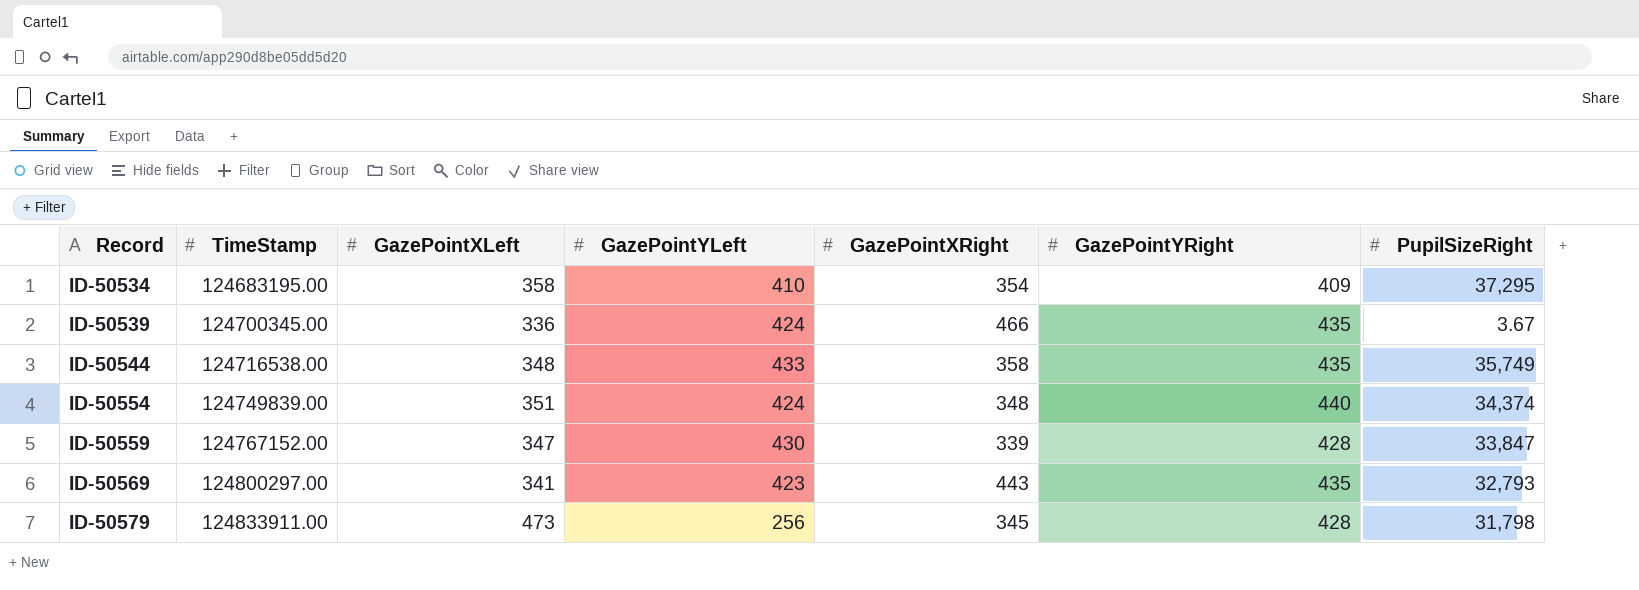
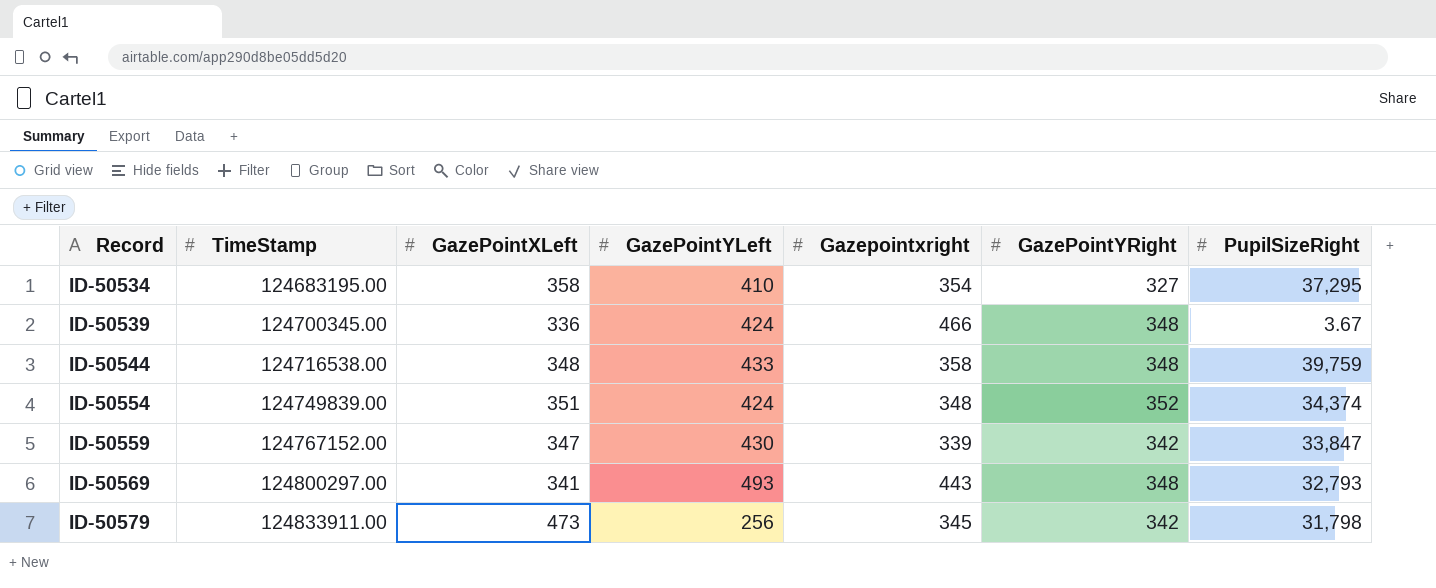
column name: GazePointXRight -> Gazepointxright
ID-50534 | GazePointYRight: 409 -> 327
ID-50539 | GazePointYRight: 435 -> 348
ID-50544 | GazePointYRight: 435 -> 348
ID-50544 | PupilSizeRight: 35,749 -> 39,759
ID-50554 | GazePointYRight: 440 -> 352
ID-50559 | GazePointYRight: 428 -> 342
ID-50569 | GazePointYLeft: 423 -> 493
ID-50569 | GazePointYRight: 435 -> 348
ID-50579 | GazePointYRight: 428 -> 342

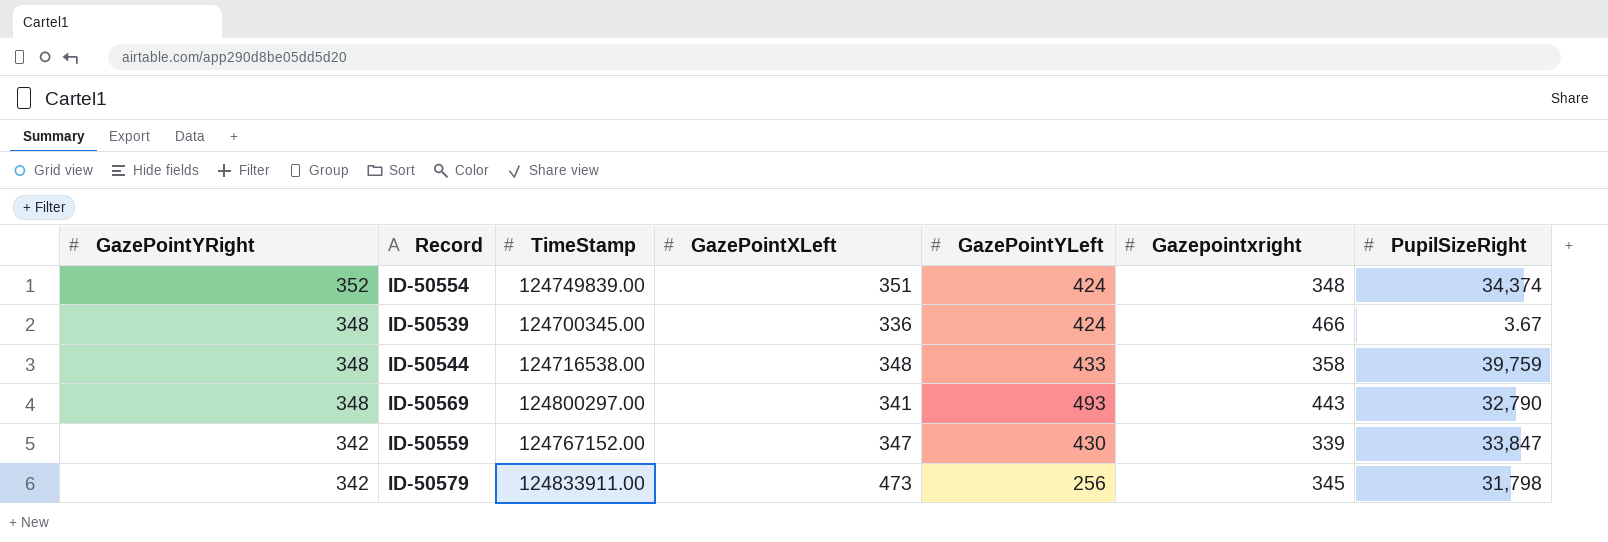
row order: Record ascending -> GazePointYRight descending
column GazePointYRight | position: 6 -> 1
row ID-50534: 124683195.00 | 358 | 410 | 354 | 327 | 37,295 -> none
ID-50569 | PupilSizeRight: 32,793 -> 32,790

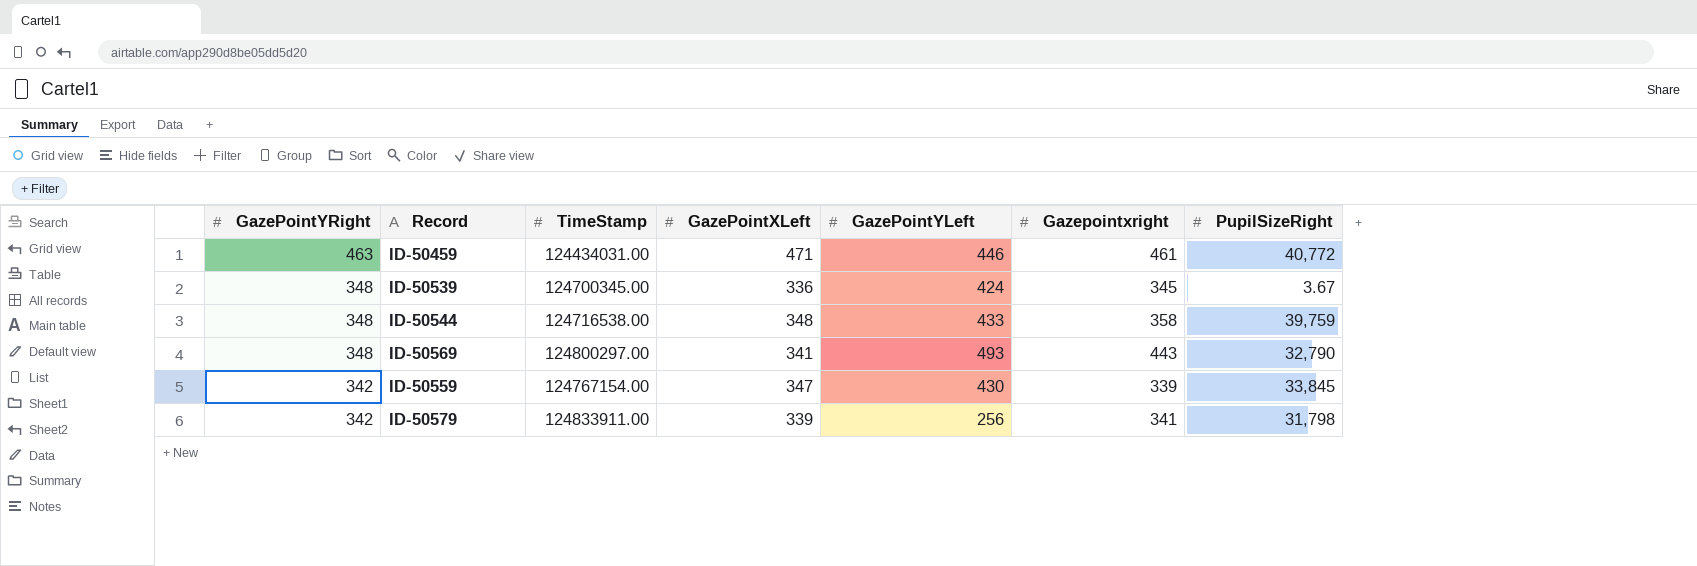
row ID-50554: 352 | 124749839.00 | 351 | 424 | 348 | 34,374 -> none
row ID-50459: none -> 463 | 124434031.00 | 471 | 446 | 461 | 40,772
ID-50539 | Gazepointxright: 466 -> 345
ID-50559 | TimeStamp: 124767152.00 -> 124767154.00
ID-50559 | PupilSizeRight: 33,847 -> 33,845
ID-50579 | GazePointXLeft: 473 -> 339
ID-50579 | Gazepointxright: 345 -> 341

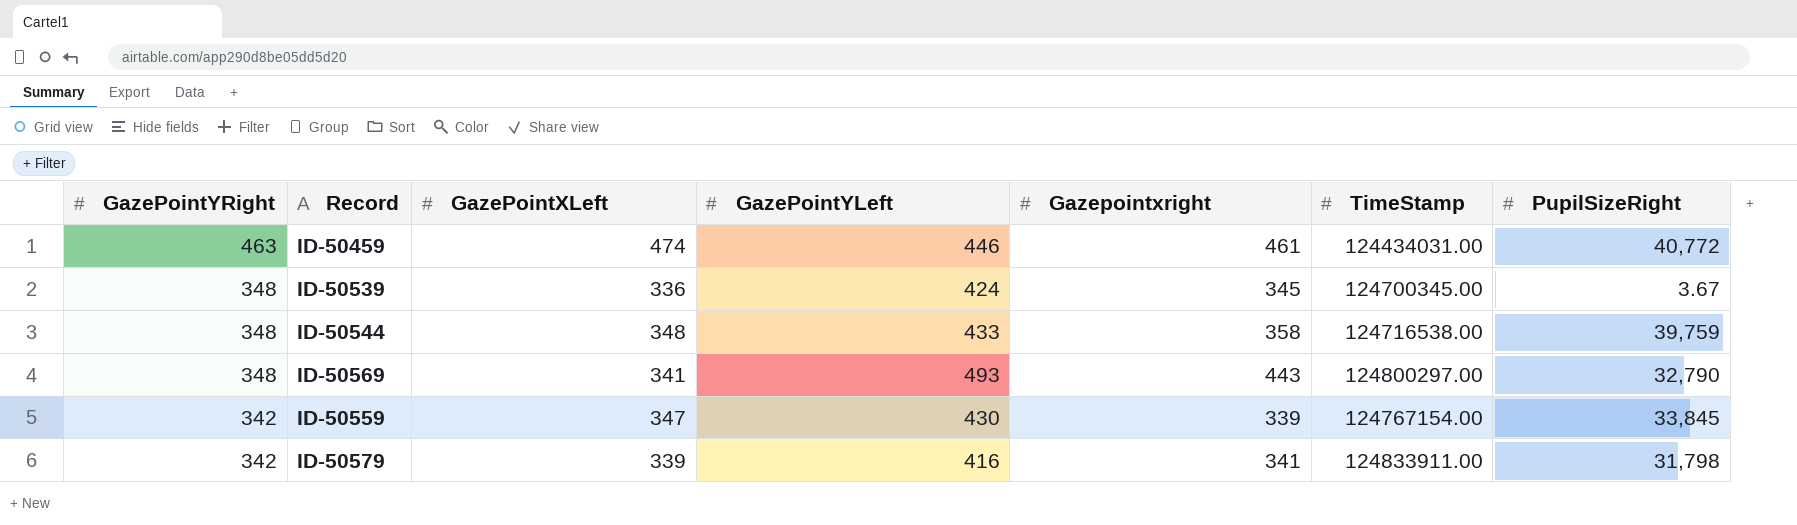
column TimeStamp | position: 3 -> 6
ID-50459 | GazePointXLeft: 471 -> 474
ID-50579 | GazePointYLeft: 256 -> 416

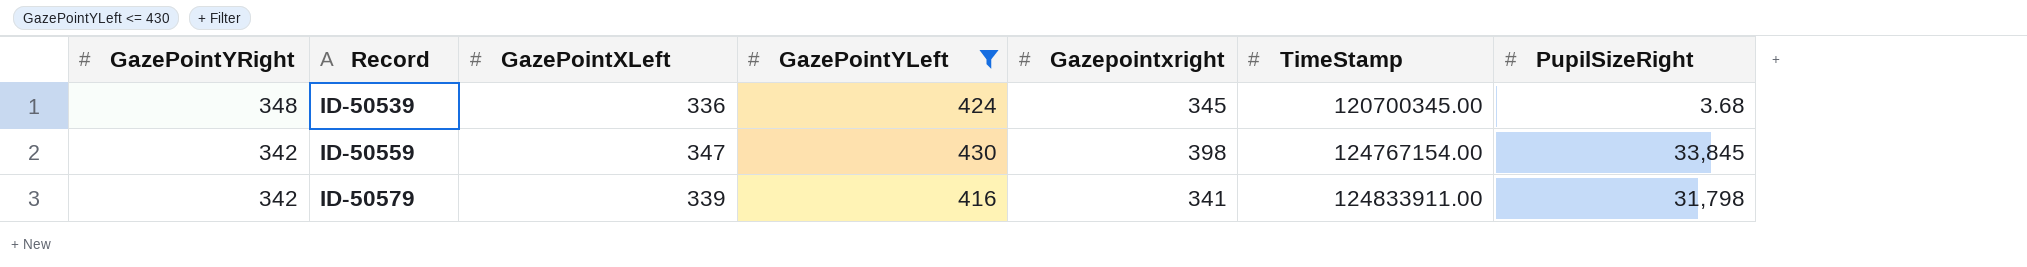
filter: none -> GazePointYLeft <= 430
ID-50539 | TimeStamp: 124700345.00 -> 120700345.00
ID-50539 | PupilSizeRight: 3.67 -> 3.68
ID-50559 | Gazepointxright: 339 -> 398

